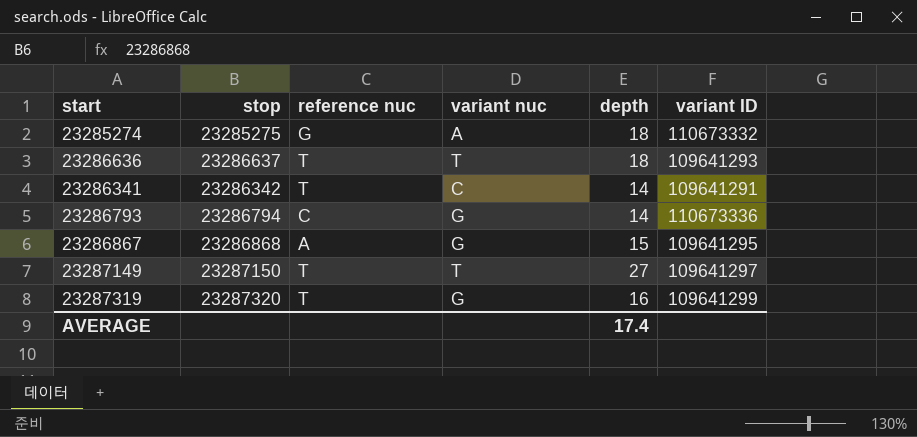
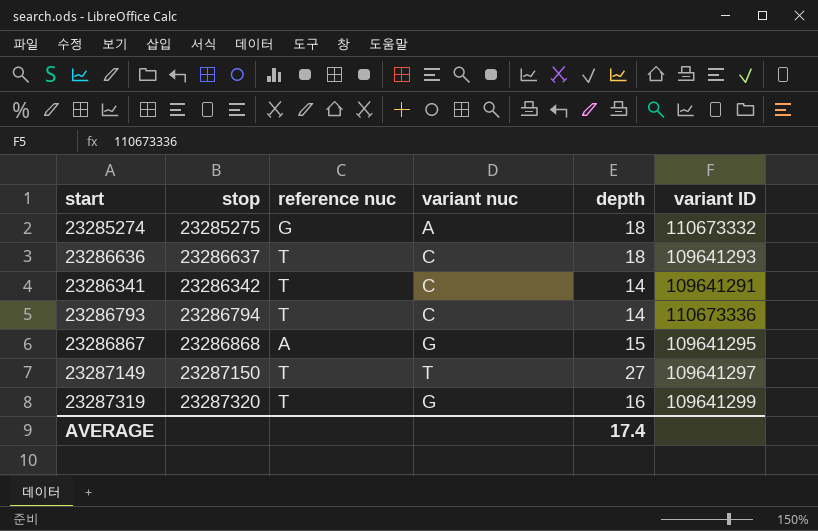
23286636 | variant nuc: T -> C
23286793 | reference nuc: C -> T
23286793 | variant nuc: G -> C

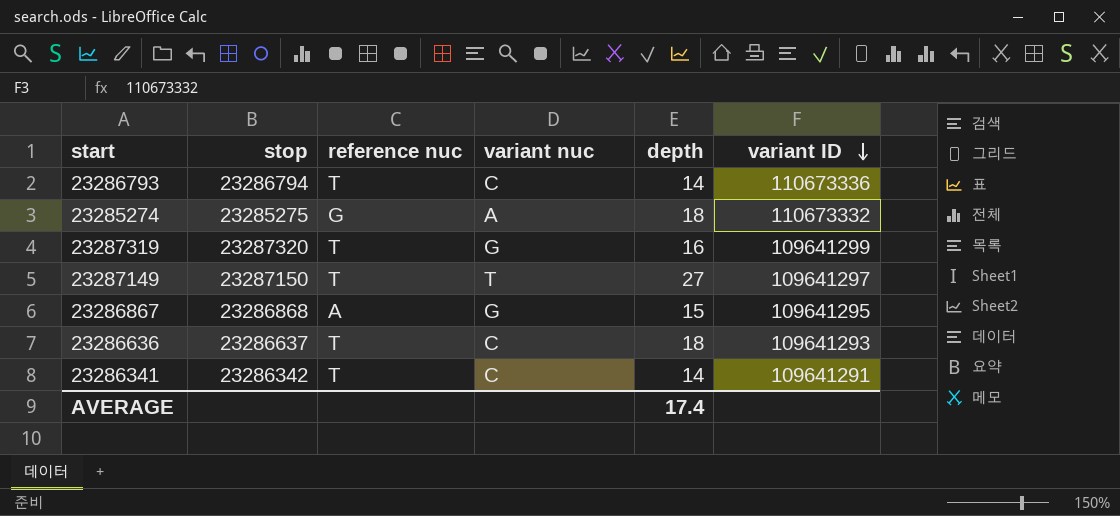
row order: none -> variant ID descending

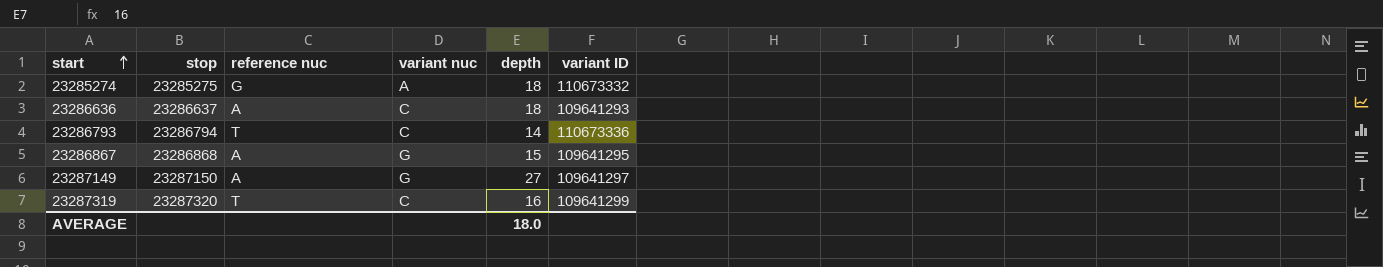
row order: variant ID descending -> start ascending
row 23286341: 23286342 | T | C | 14 | 109641291 -> none
23286636 | reference nuc: T -> A
23287149 | reference nuc: T -> A
23287149 | variant nuc: T -> G
23287319 | variant nuc: G -> C
AVERAGE | depth: 17.4 -> 18.0

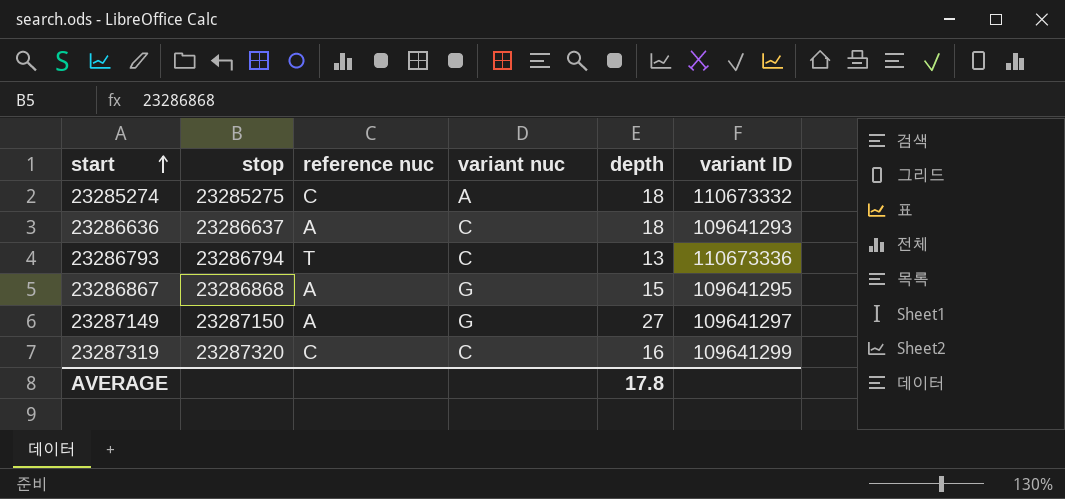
23285274 | reference nuc: G -> C
23286793 | depth: 14 -> 13
23287319 | reference nuc: T -> C
AVERAGE | depth: 18.0 -> 17.8

